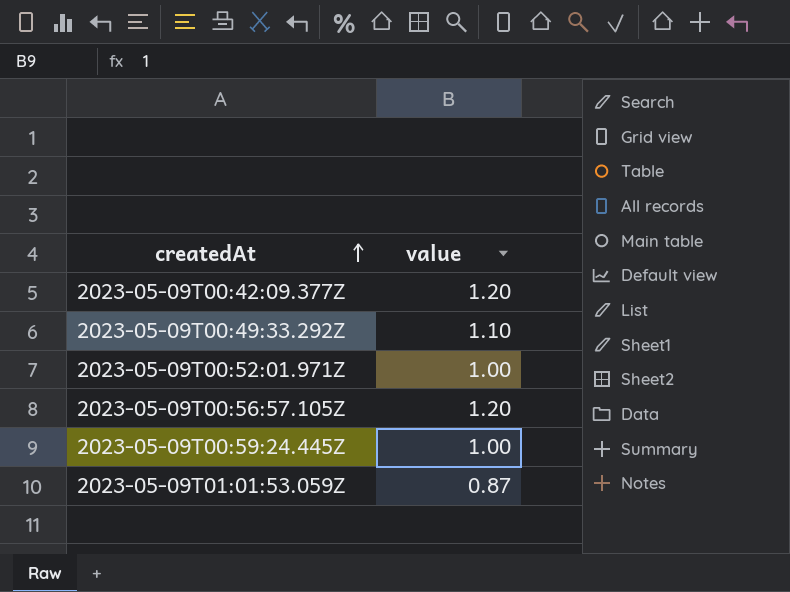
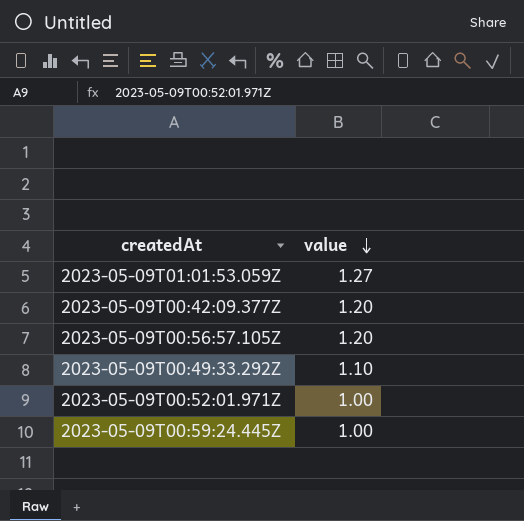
row order: createdAt ascending -> value descending
2023-05-09T01:01:53.059Z | value: 0.87 -> 1.27

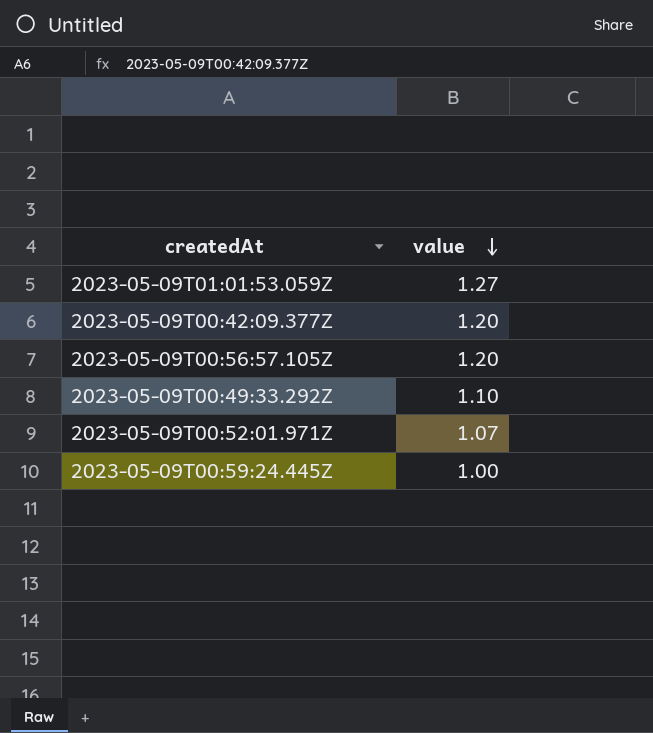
2023-05-09T00:52:01.971Z | value: 1.00 -> 1.07

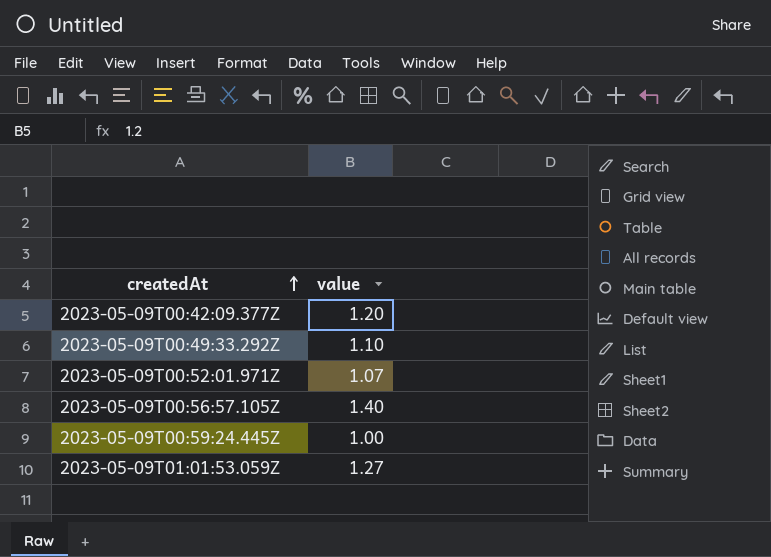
row order: value descending -> createdAt ascending
2023-05-09T00:56:57.105Z | value: 1.20 -> 1.40

